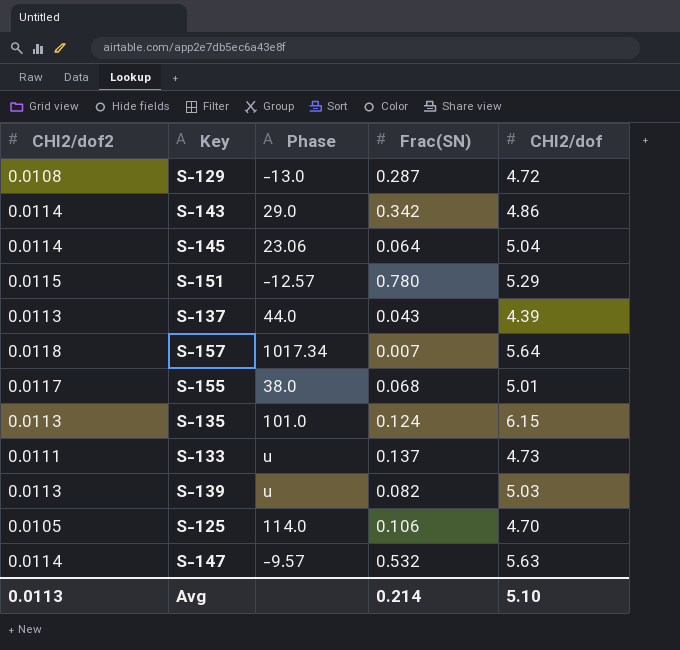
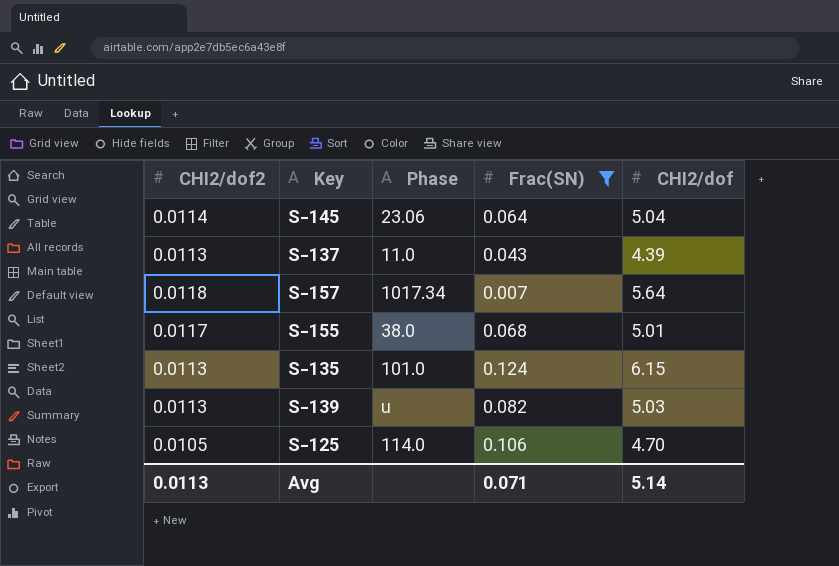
filter: none -> Frac(SN) <= 0.124
S-137 | Phase: 44.0 -> 11.0
Avg | Frac(SN): 0.214 -> 0.071
Avg | CHI2/dof: 5.10 -> 5.14

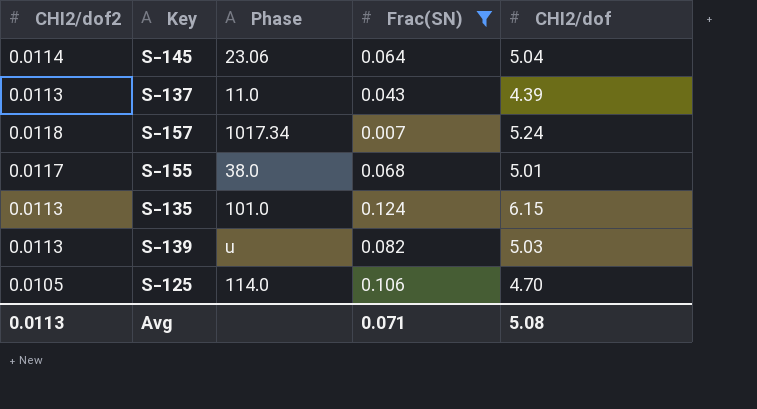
S-157 | CHI2/dof: 5.64 -> 5.24
Avg | CHI2/dof: 5.14 -> 5.08

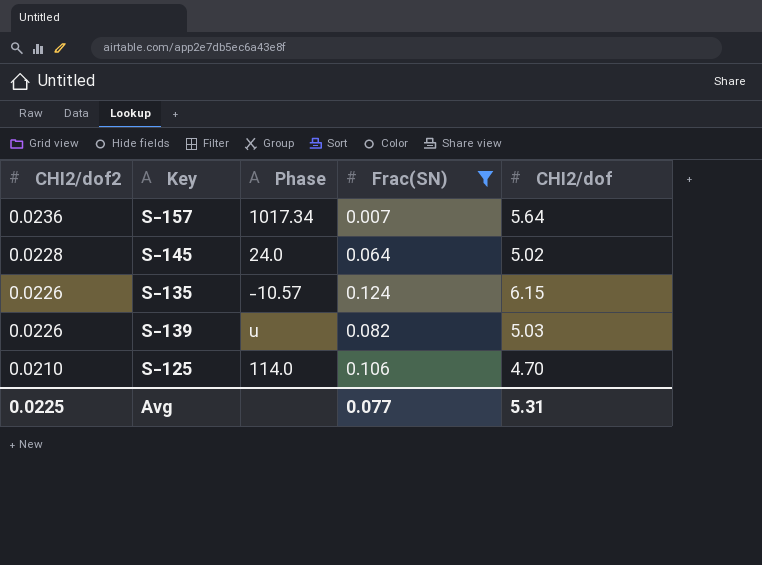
row order: none -> CHI2/dof2 descending
row S-137: 0.0113 | 11.0 | 0.043 | 4.39 -> none
row S-155: 0.0117 | 38.0 | 0.068 | 5.01 -> none
S-157 | CHI2/dof2: 0.0118 -> 0.0236
S-157 | CHI2/dof: 5.24 -> 5.64
S-145 | CHI2/dof2: 0.0114 -> 0.0228
S-145 | Phase: 23.06 -> 24.0
S-145 | CHI2/dof: 5.04 -> 5.02
S-135 | CHI2/dof2: 0.0113 -> 0.0226
S-135 | Phase: 101.0 -> -10.57
S-139 | CHI2/dof2: 0.0113 -> 0.0226
S-125 | CHI2/dof2: 0.0105 -> 0.0210
Avg | CHI2/dof2: 0.0113 -> 0.0225
Avg | Frac(SN): 0.071 -> 0.077
Avg | CHI2/dof: 5.08 -> 5.31

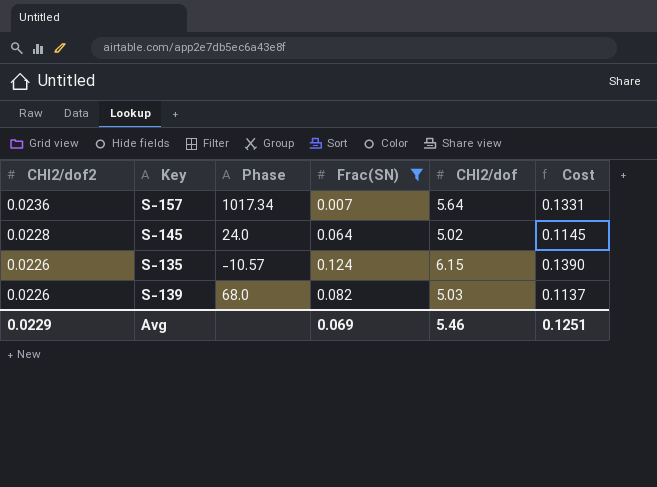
column Cost | formula: none -> [CHI2/dof2] * [CHI2/dof]
row S-125: 0.0210 | 114.0 | 0.106 | 4.70 -> none
S-139 | Phase: u -> 68.0
Avg | CHI2/dof2: 0.0225 -> 0.0229
Avg | Frac(SN): 0.077 -> 0.069
Avg | CHI2/dof: 5.31 -> 5.46

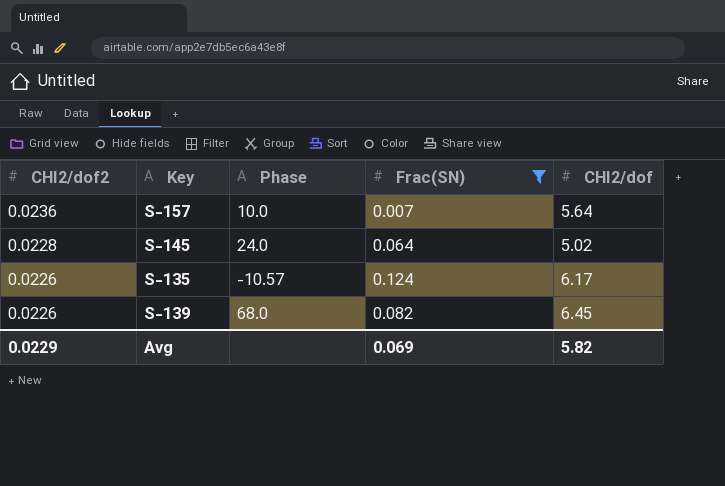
column Cost | formula: [CHI2/dof2] * [CHI2/dof] -> none
S-157 | Phase: 1017.34 -> 10.0
S-135 | CHI2/dof: 6.15 -> 6.17
S-139 | CHI2/dof: 5.03 -> 6.45
Avg | CHI2/dof: 5.46 -> 5.82

